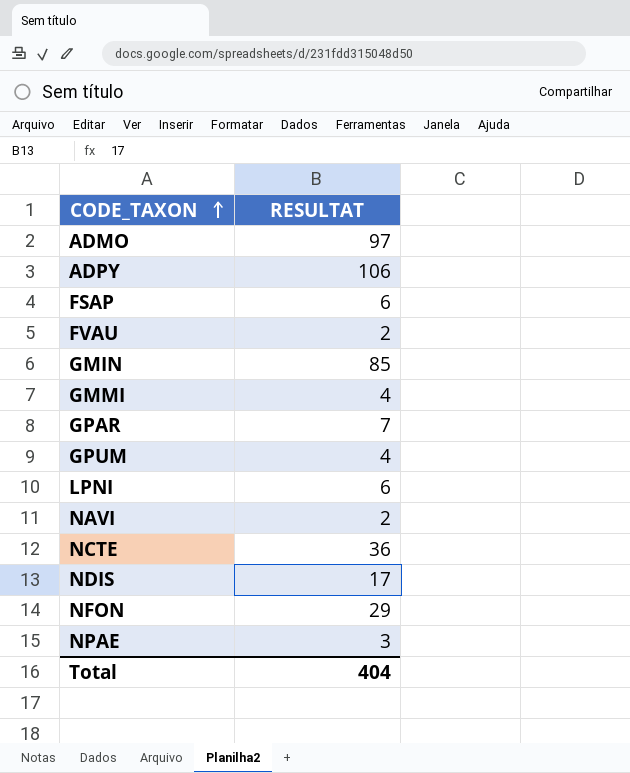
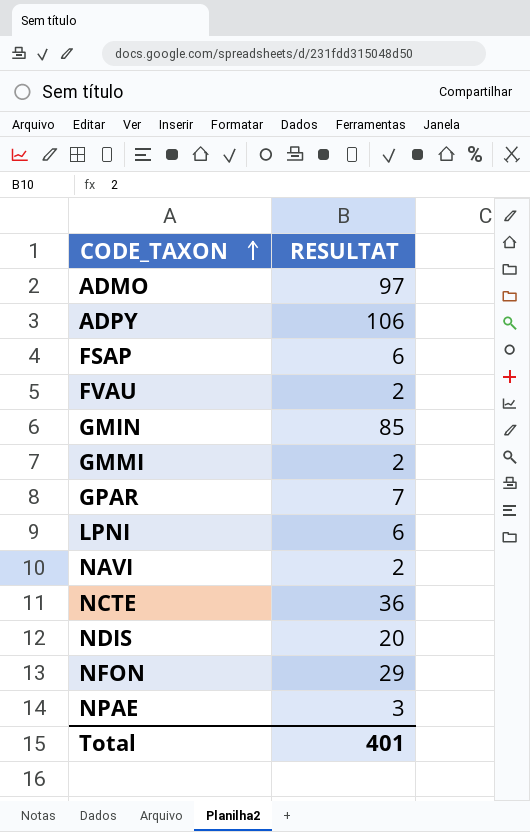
row GPUM: 4 -> none
GMMI | RESULTAT: 4 -> 2
NDIS | RESULTAT: 17 -> 20
Total | RESULTAT: 404 -> 401

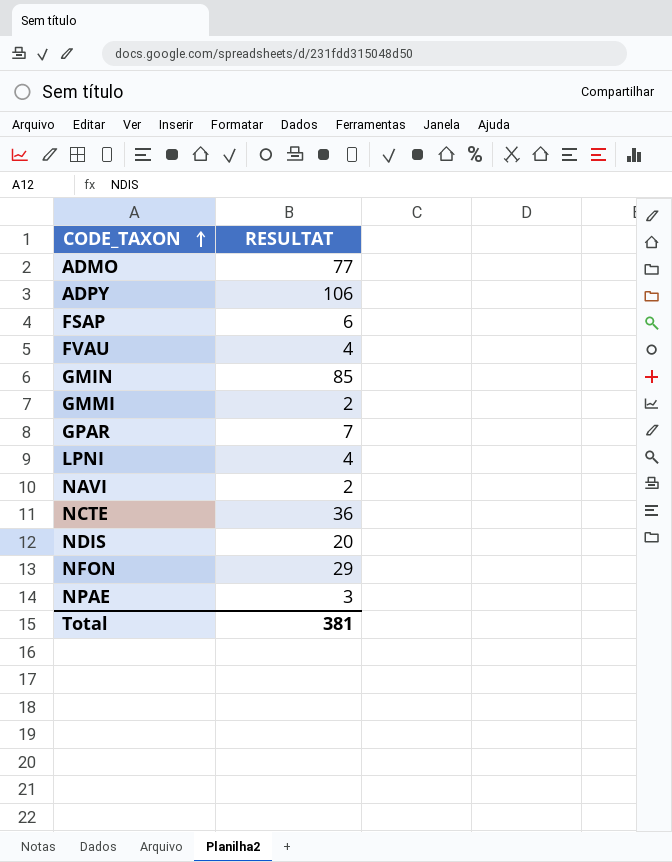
ADMO | RESULTAT: 97 -> 77
FVAU | RESULTAT: 2 -> 4
LPNI | RESULTAT: 6 -> 4
Total | RESULTAT: 401 -> 381

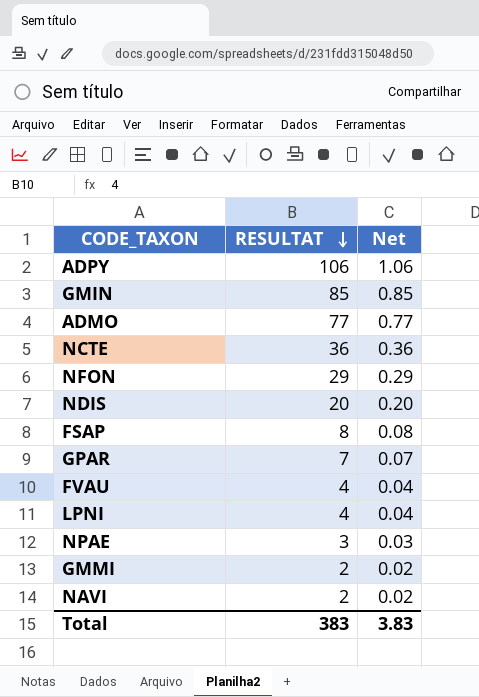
row order: CODE_TAXON ascending -> RESULTAT descending
column Net | formula: none -> [RESULTAT] * 0.01
FSAP | RESULTAT: 6 -> 8
Total | RESULTAT: 381 -> 383

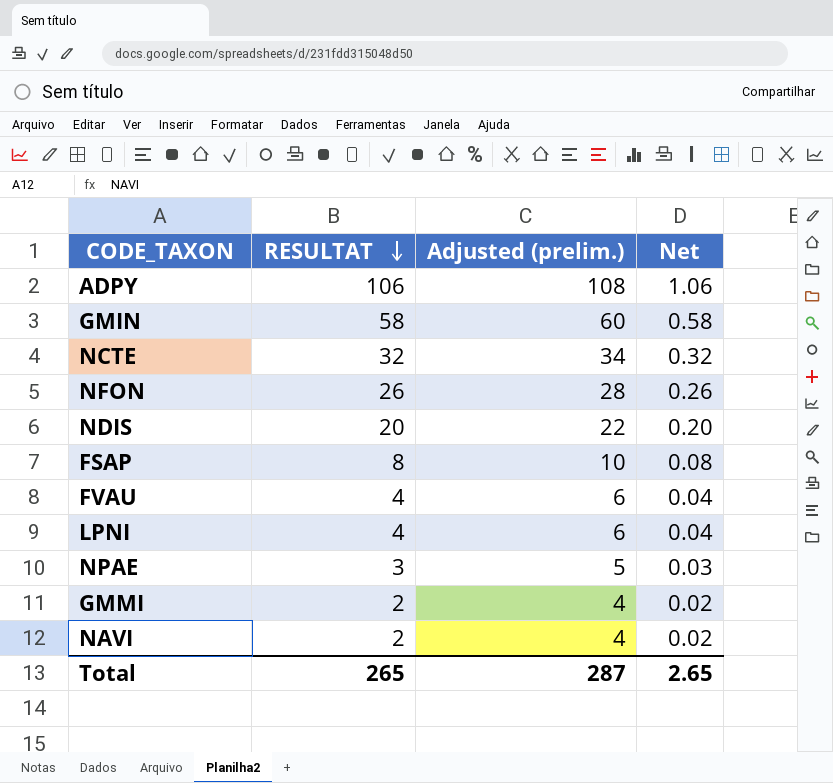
column Adjusted (prelim.) | formula: none -> [RESULTAT] + 2
row ADMO: 77 | 0.77 -> none
row GPAR: 7 | 0.07 -> none
GMIN | RESULTAT: 85 -> 58
GMIN | Net: 0.85 -> 0.58
NCTE | RESULTAT: 36 -> 32
NCTE | Net: 0.36 -> 0.32
NFON | RESULTAT: 29 -> 26
NFON | Net: 0.29 -> 0.26
Total | RESULTAT: 383 -> 265
Total | Net: 3.83 -> 2.65

